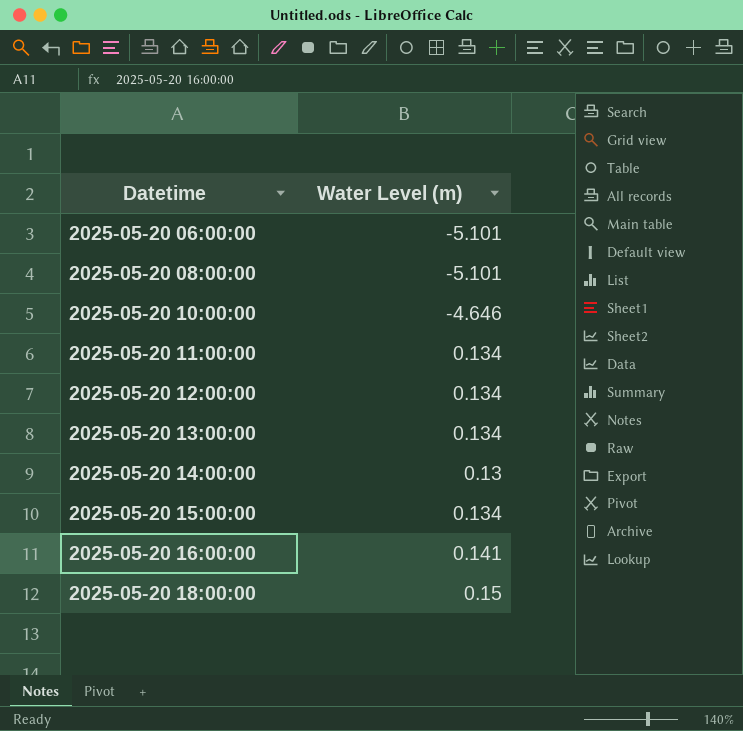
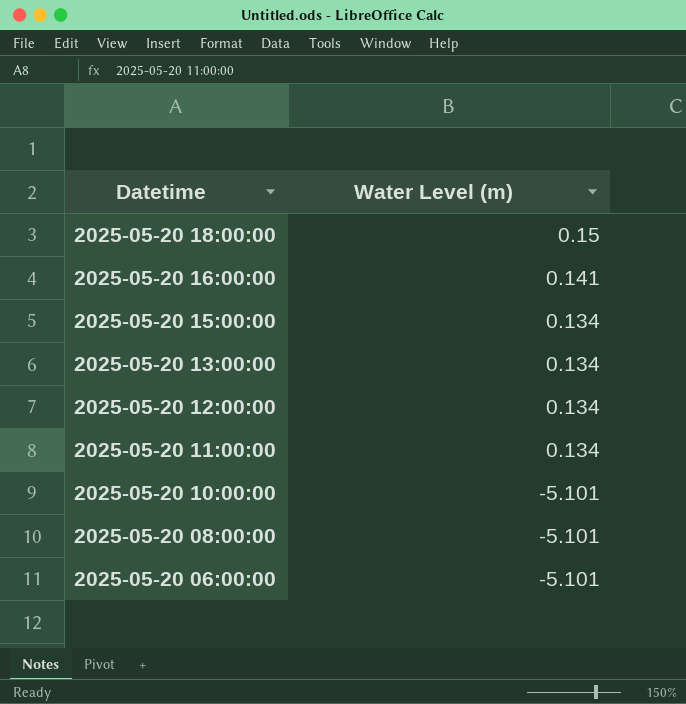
row order: Datetime ascending -> Datetime descending
row 2025-05-20 14:00:00: 0.13 -> none
2025-05-20 10:00:00 | Water Level (m): -4.646 -> -5.101

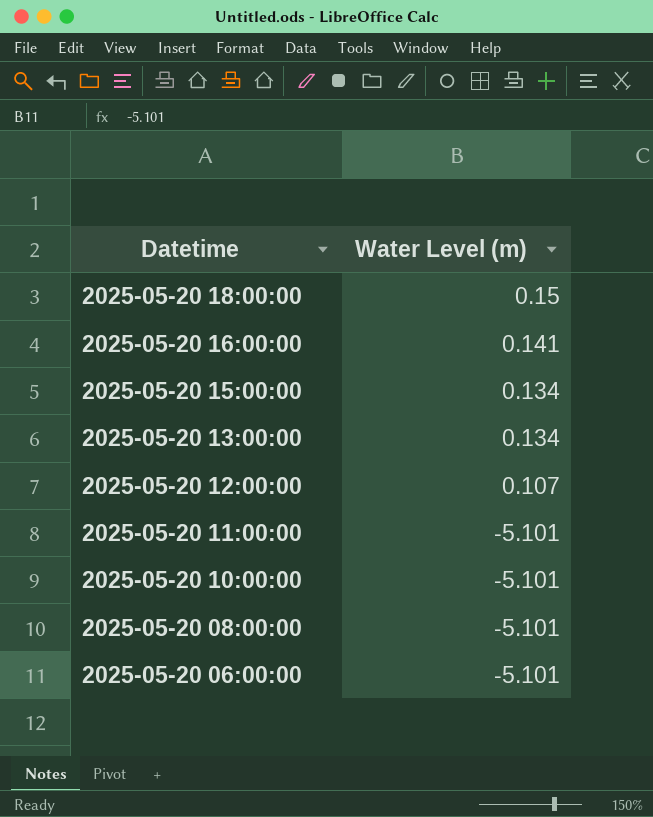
2025-05-20 12:00:00 | Water Level (m): 0.134 -> 0.107
2025-05-20 11:00:00 | Water Level (m): 0.134 -> -5.101

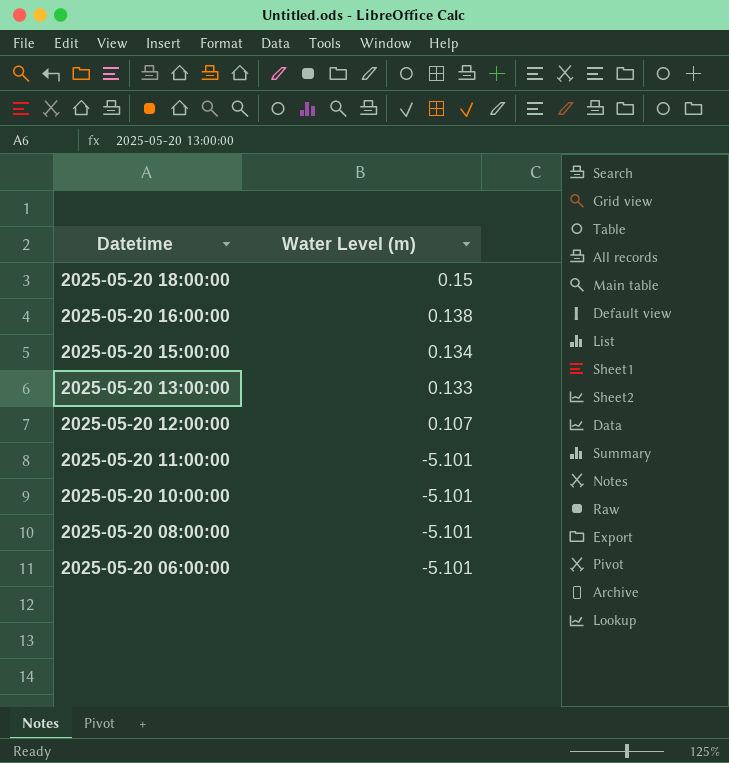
2025-05-20 16:00:00 | Water Level (m): 0.141 -> 0.138
2025-05-20 13:00:00 | Water Level (m): 0.134 -> 0.133

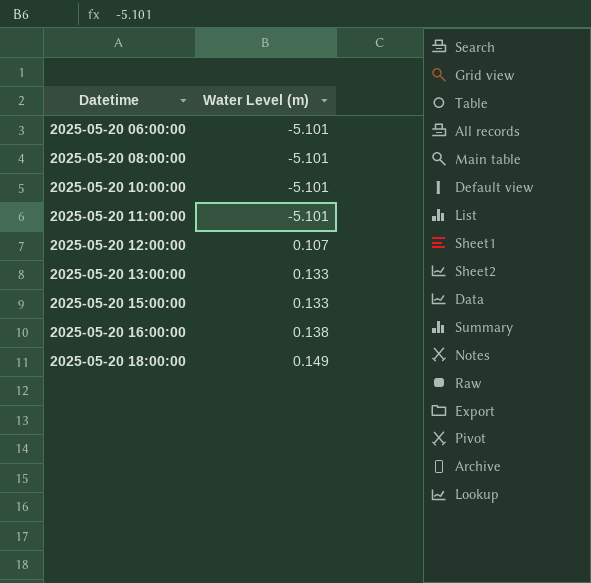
row order: Datetime descending -> Datetime ascending
2025-05-20 15:00:00 | Water Level (m): 0.134 -> 0.133
2025-05-20 18:00:00 | Water Level (m): 0.15 -> 0.149

